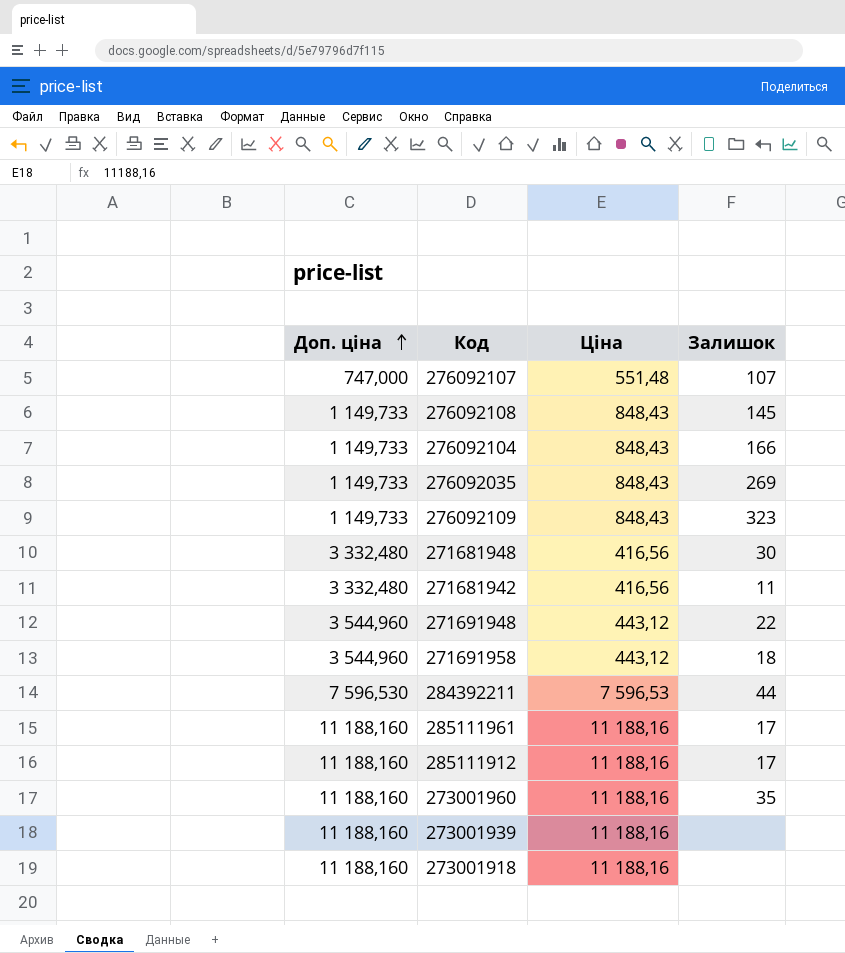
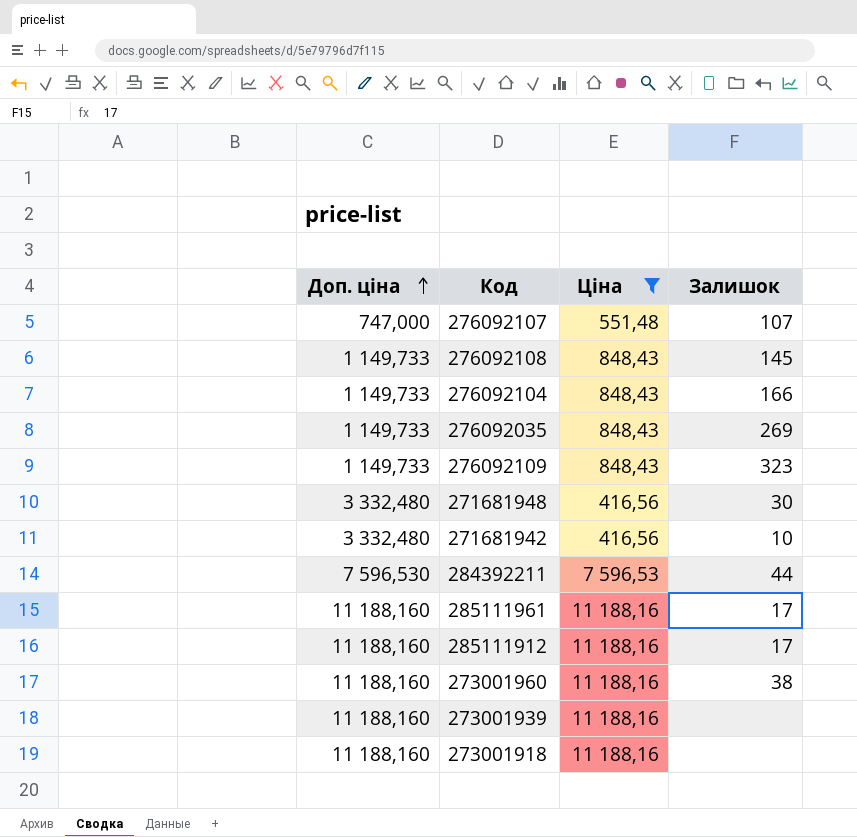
filter: none -> Ціна != 443,12
271681942 | Залишок: 11 -> 10
273001960 | Залишок: 35 -> 38

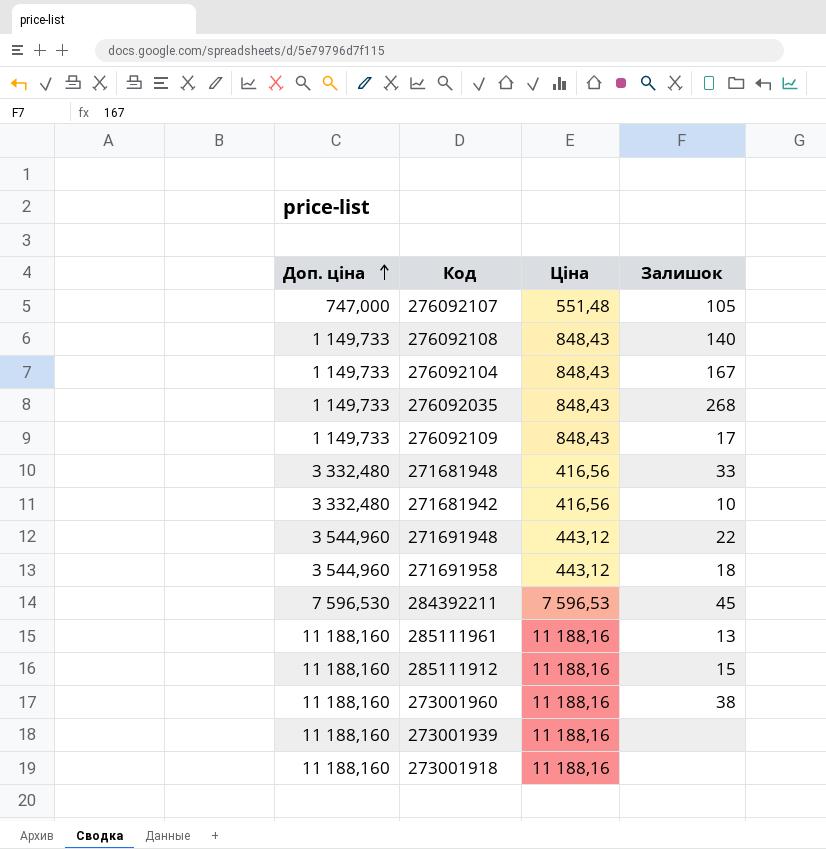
filter: Ціна != 443,12 -> none
276092107 | Залишок: 107 -> 105
276092108 | Залишок: 145 -> 140
276092104 | Залишок: 166 -> 167
276092035 | Залишок: 269 -> 268
276092109 | Залишок: 323 -> 17
271681948 | Залишок: 30 -> 33
284392211 | Залишок: 44 -> 45
285111961 | Залишок: 17 -> 13
285111912 | Залишок: 17 -> 15

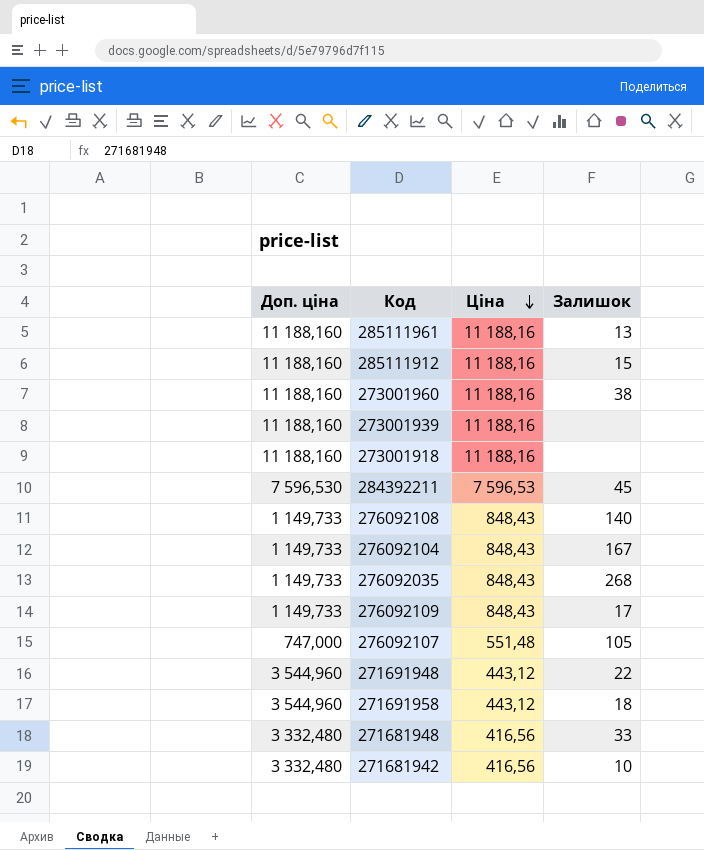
row order: Доп. ціна ascending -> Ціна descending

